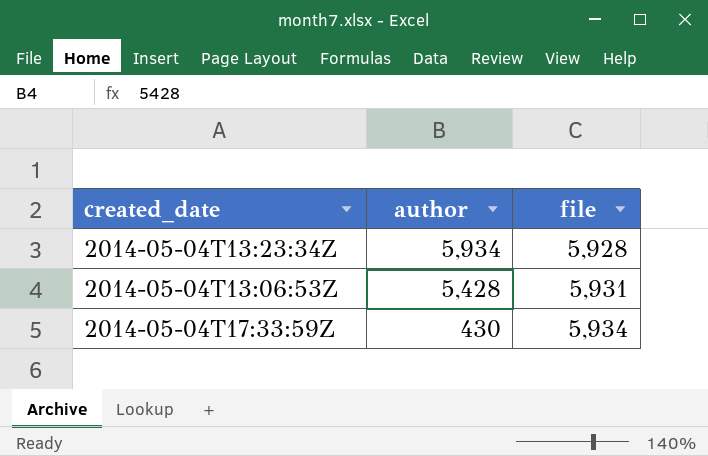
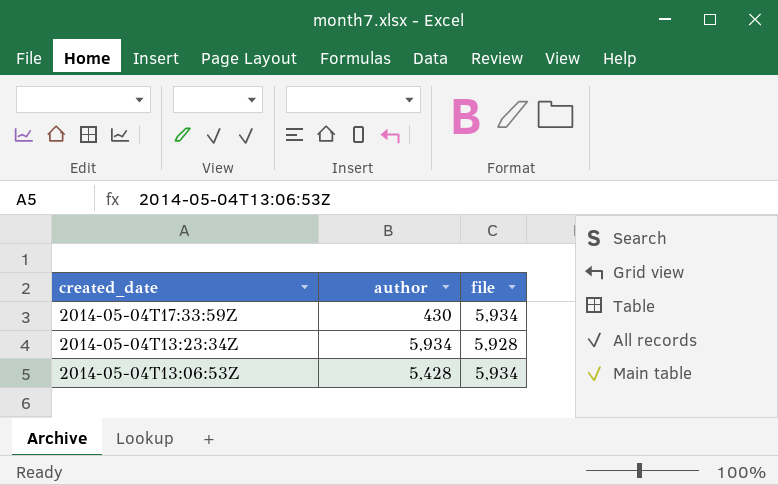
row order: author descending -> created_date descending
2014-05-04T13:06:53Z | file: 5,931 -> 5,934

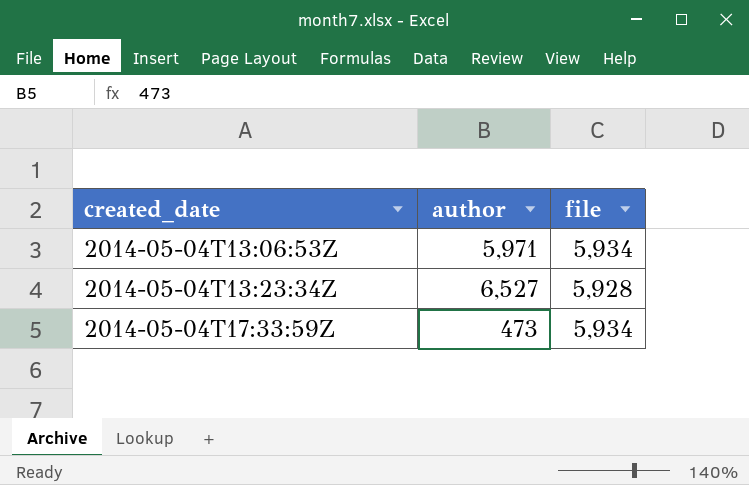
row order: created_date descending -> created_date ascending
2014-05-04T13:06:53Z | author: 5,428 -> 5,971
2014-05-04T13:23:34Z | author: 5,934 -> 6,527
2014-05-04T17:33:59Z | author: 430 -> 473

